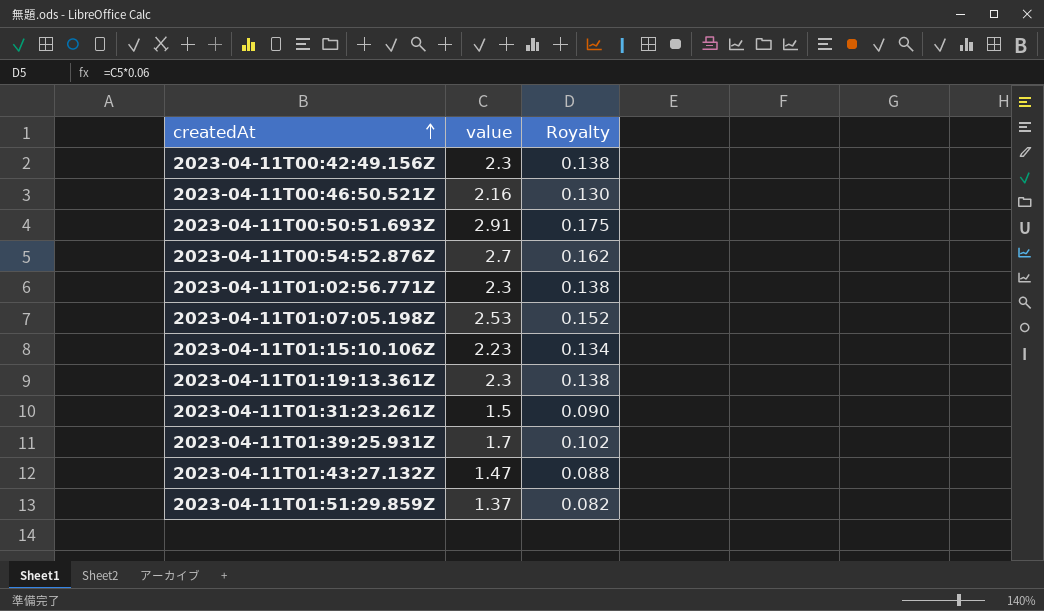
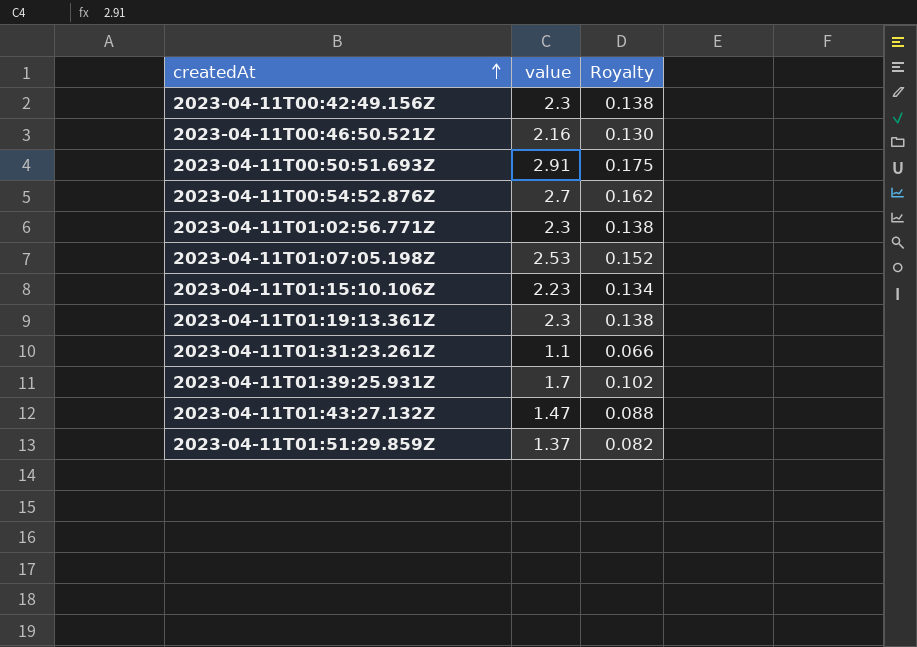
2023-04-11T01:31:23.261Z | value: 1.5 -> 1.1
2023-04-11T01:31:23.261Z | Royalty: 0.090 -> 0.066

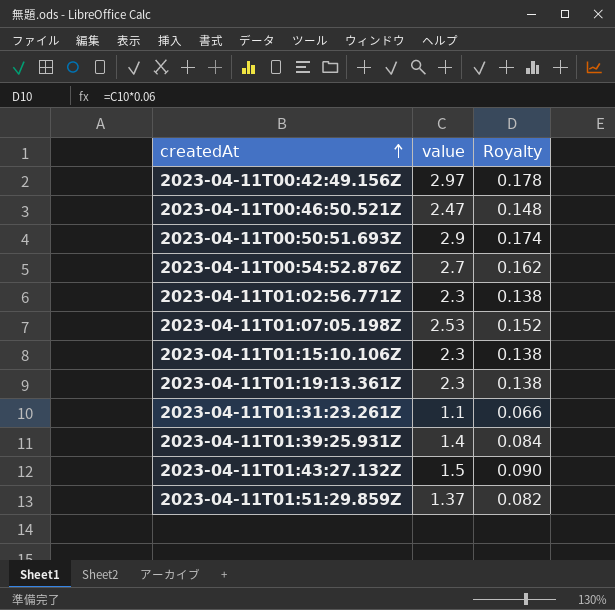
2023-04-11T00:42:49.156Z | value: 2.3 -> 2.97
2023-04-11T00:42:49.156Z | Royalty: 0.138 -> 0.178
2023-04-11T00:46:50.521Z | value: 2.16 -> 2.47
2023-04-11T00:46:50.521Z | Royalty: 0.130 -> 0.148
2023-04-11T00:50:51.693Z | value: 2.91 -> 2.9
2023-04-11T00:50:51.693Z | Royalty: 0.175 -> 0.174
2023-04-11T01:15:10.106Z | value: 2.23 -> 2.3
2023-04-11T01:15:10.106Z | Royalty: 0.134 -> 0.138
2023-04-11T01:39:25.931Z | value: 1.7 -> 1.4
2023-04-11T01:39:25.931Z | Royalty: 0.102 -> 0.084
2023-04-11T01:43:27.132Z | value: 1.47 -> 1.5
2023-04-11T01:43:27.132Z | Royalty: 0.088 -> 0.090

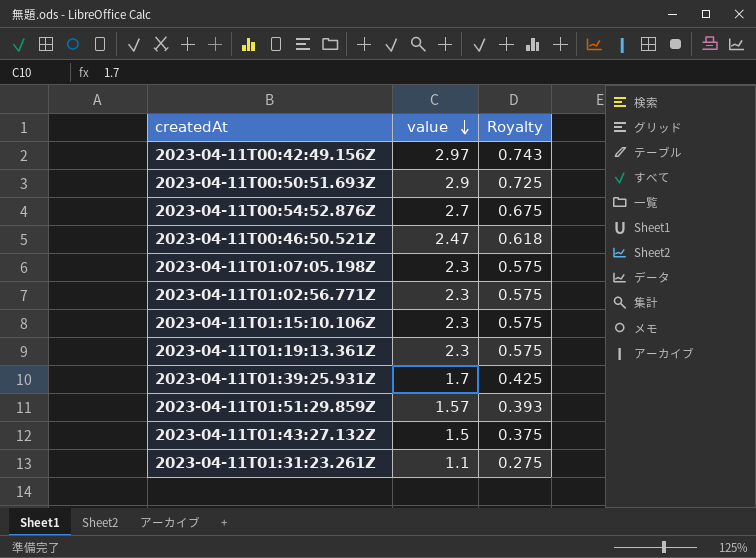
row order: createdAt ascending -> value descending
column Royalty | formula: [value] * 0.06 -> [value] * 0.25
2023-04-11T01:07:05.198Z | value: 2.53 -> 2.3
2023-04-11T01:39:25.931Z | value: 1.4 -> 1.7
2023-04-11T01:51:29.859Z | value: 1.37 -> 1.57

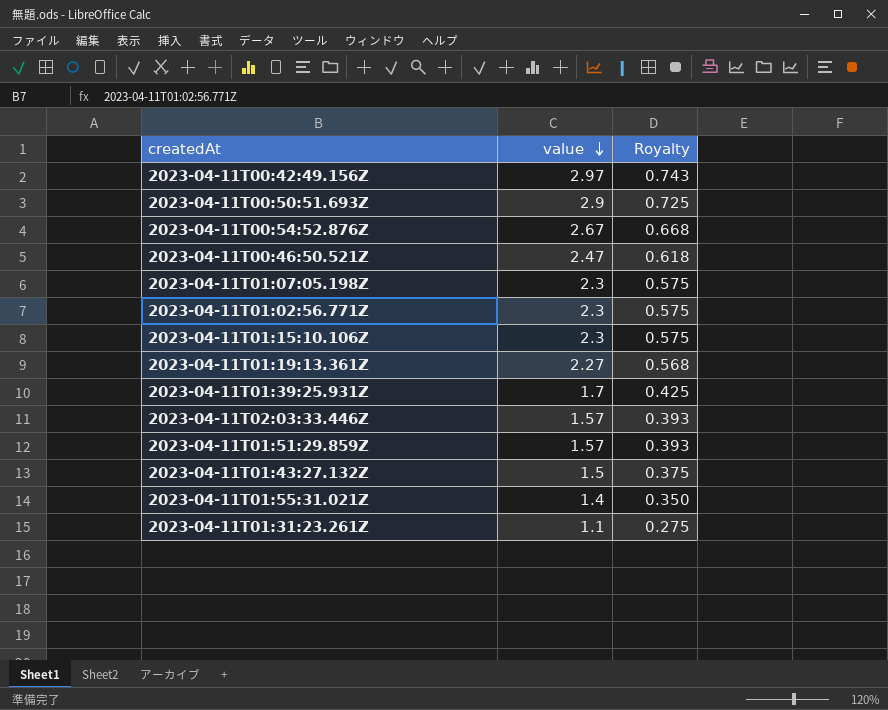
2023-04-11T00:54:52.876Z | value: 2.7 -> 2.67
2023-04-11T00:54:52.876Z | Royalty: 0.675 -> 0.668
2023-04-11T01:19:13.361Z | value: 2.3 -> 2.27
2023-04-11T01:19:13.361Z | Royalty: 0.575 -> 0.568
row 2023-04-11T02:03:33.446Z: none -> 1.57 | 0.393
row 2023-04-11T01:55:31.021Z: none -> 1.4 | 0.350

